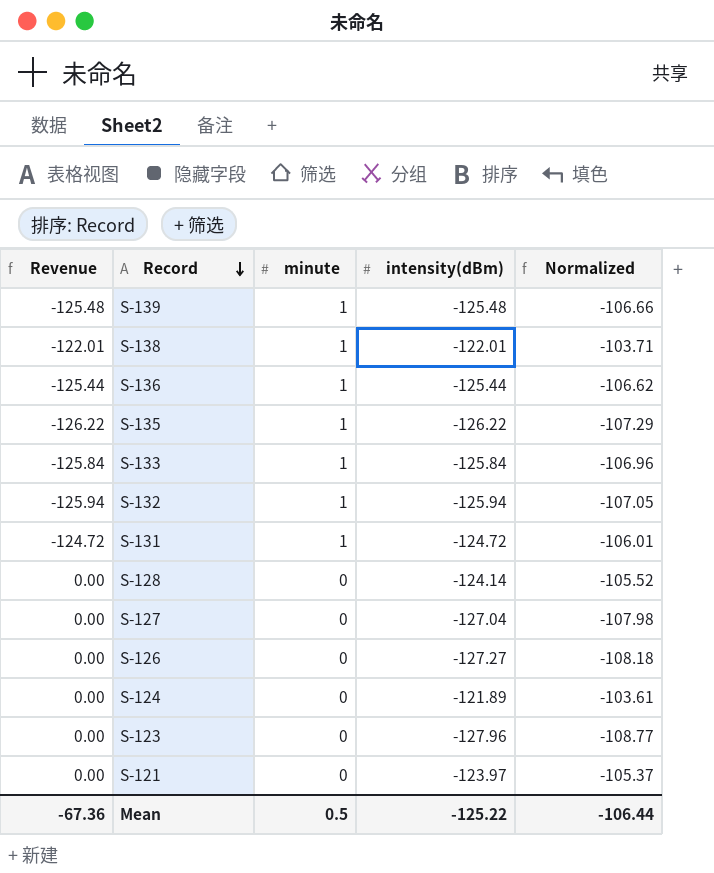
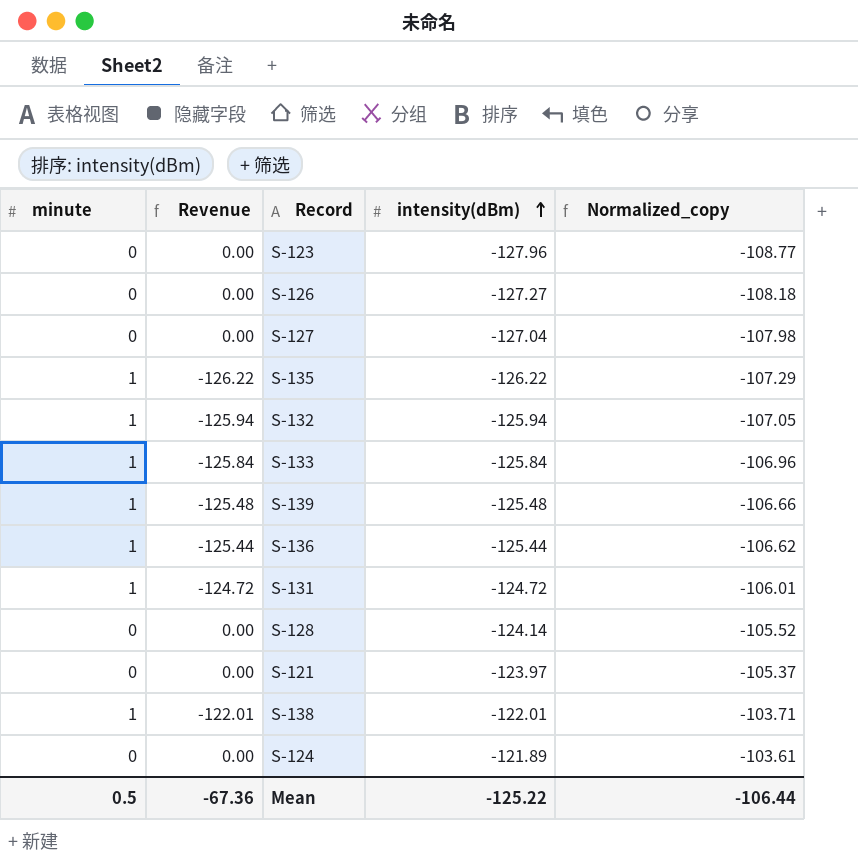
row order: Record descending -> intensity(dBm) ascending
column minute | position: 3 -> 1
column name: Normalized -> Normalized_copy

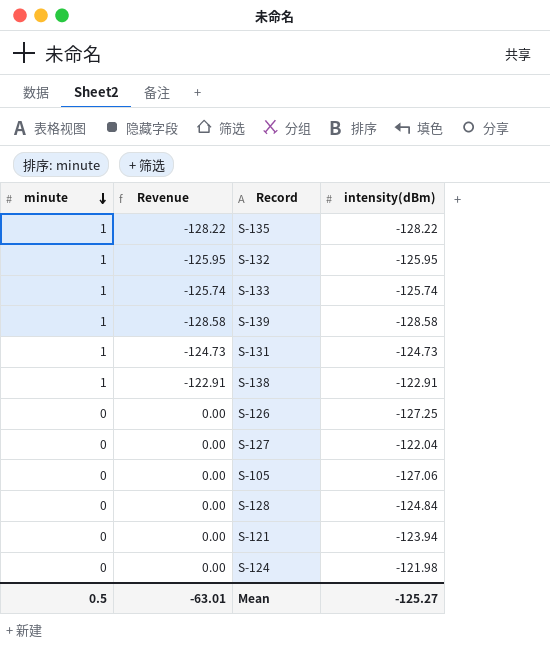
row order: intensity(dBm) ascending -> minute descending
column Normalized_copy | formula: [intensity(dBm)] * 0.85 -> none
row S-123: 0 | 0.00 | -127.96 | -108.77 -> none
row S-136: 1 | -125.44 | -125.44 | -106.62 -> none
S-135 | Revenue: -126.22 -> -128.22
S-135 | intensity(dBm): -126.22 -> -128.22
S-132 | Revenue: -125.94 -> -125.95
S-132 | intensity(dBm): -125.94 -> -125.95
S-133 | Revenue: -125.84 -> -125.74
S-133 | intensity(dBm): -125.84 -> -125.74
S-139 | Revenue: -125.48 -> -128.58
S-139 | intensity(dBm): -125.48 -> -128.58
S-131 | Revenue: -124.72 -> -124.73
S-131 | intensity(dBm): -124.72 -> -124.73
S-138 | Revenue: -122.01 -> -122.91
S-138 | intensity(dBm): -122.01 -> -122.91
S-126 | intensity(dBm): -127.27 -> -127.25
S-127 | intensity(dBm): -127.04 -> -122.04
row S-105: none -> 0 | 0.00 | -127.06
S-128 | intensity(dBm): -124.14 -> -124.84
S-121 | intensity(dBm): -123.97 -> -123.94
S-124 | intensity(dBm): -121.89 -> -121.98
Mean | Revenue: -67.36 -> -63.01
Mean | intensity(dBm): -125.22 -> -125.27

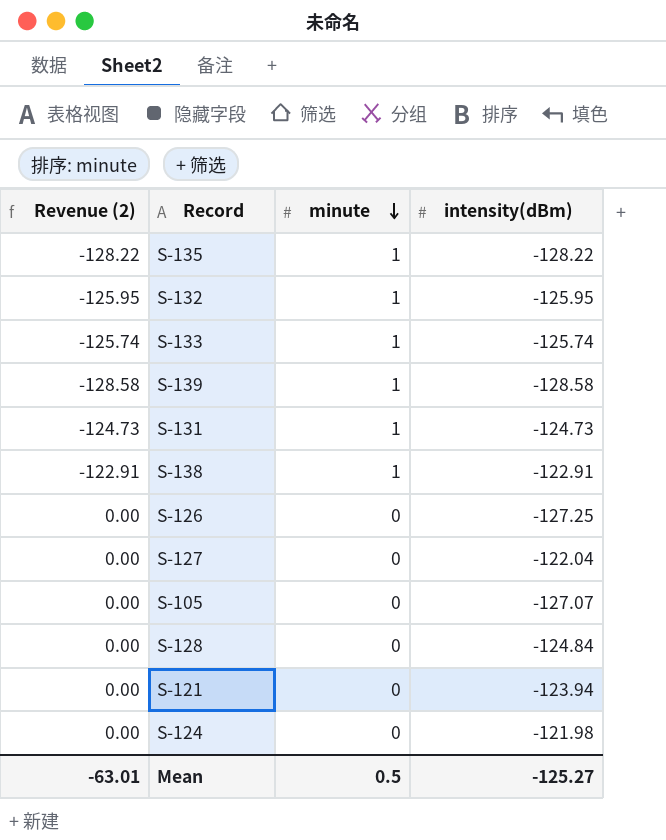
column name: Revenue -> Revenue (2)
column minute | position: 1 -> 3
S-105 | intensity(dBm): -127.06 -> -127.07

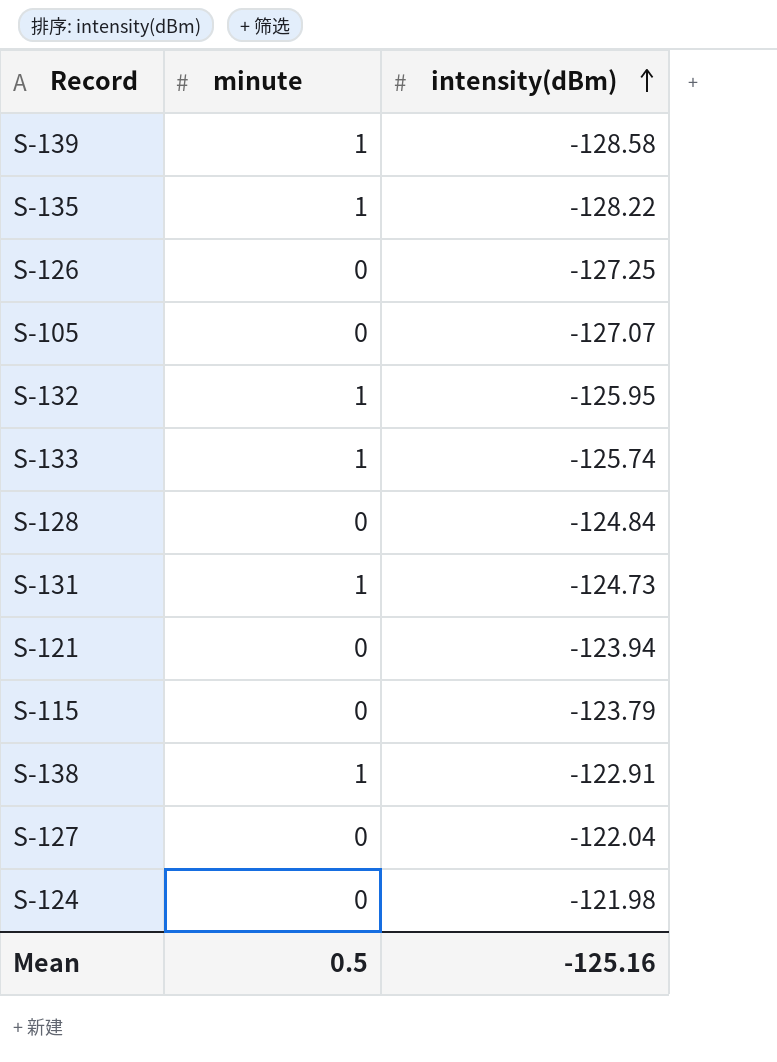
row order: minute descending -> intensity(dBm) ascending
column Revenue (2) | formula: [minute] * [intensity(dBm)] -> none
row S-115: none -> 0 | -123.79
Mean | intensity(dBm): -125.27 -> -125.16

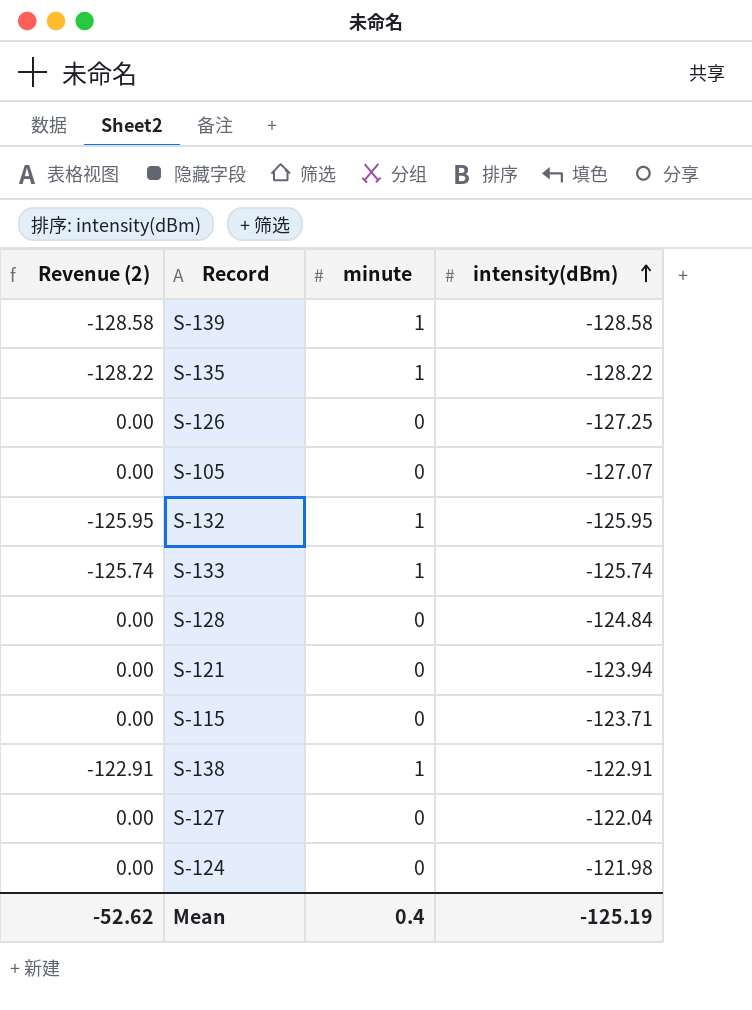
column Revenue (2) | formula: none -> [minute] * [intensity(dBm)]
row S-131: 1 | -124.73 -> none
S-115 | intensity(dBm): -123.79 -> -123.71
Mean | minute: 0.5 -> 0.4
Mean | intensity(dBm): -125.16 -> -125.19

